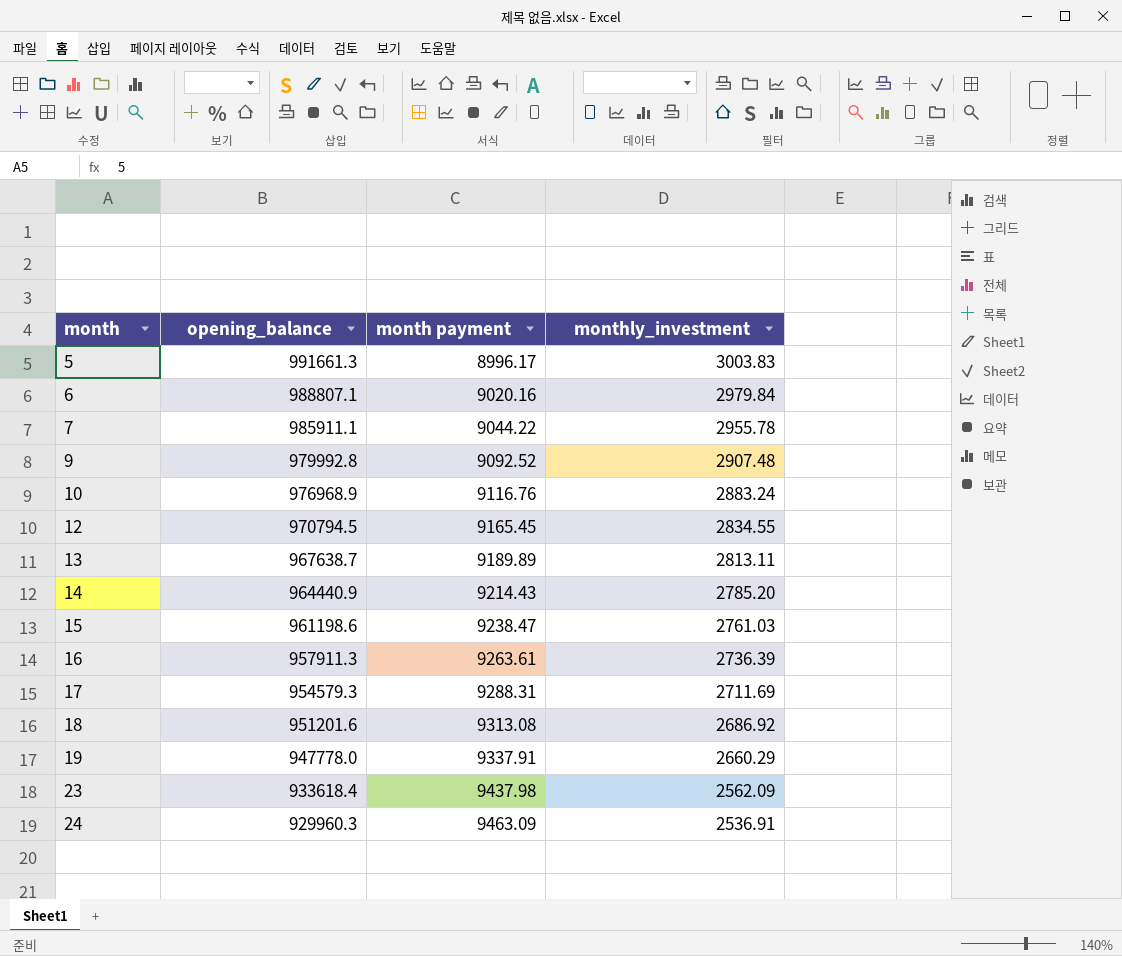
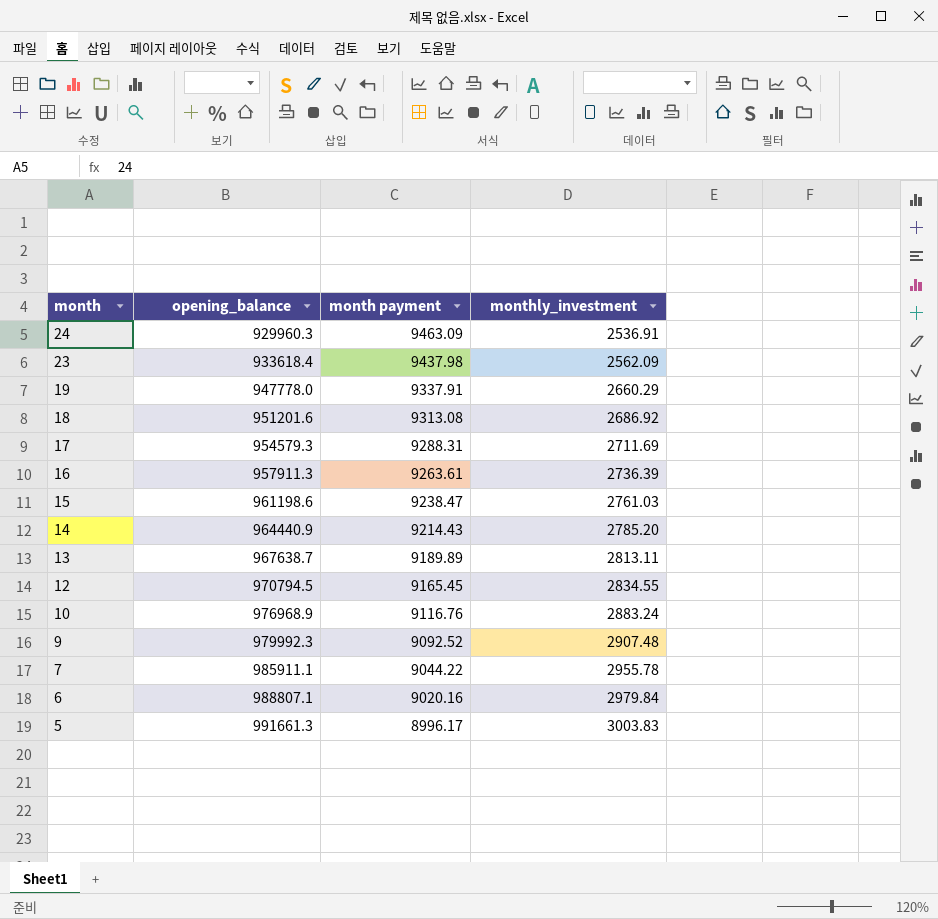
row order: month ascending -> month descending
9 | opening_balance: 979992.8 -> 979992.3

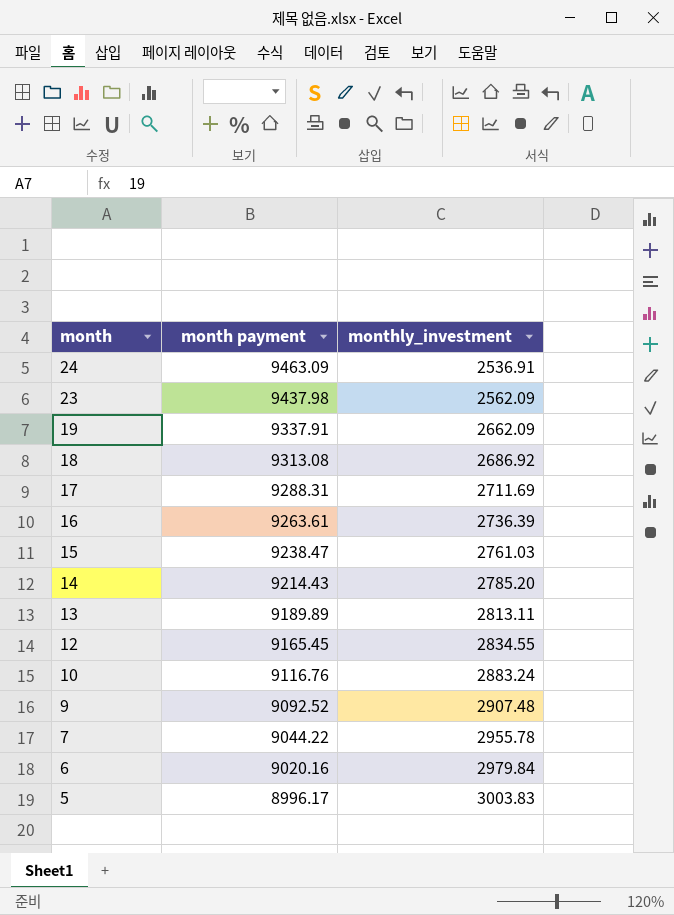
column opening_balance | position: 2 -> none
19 | monthly_investment: 2660.29 -> 2662.09

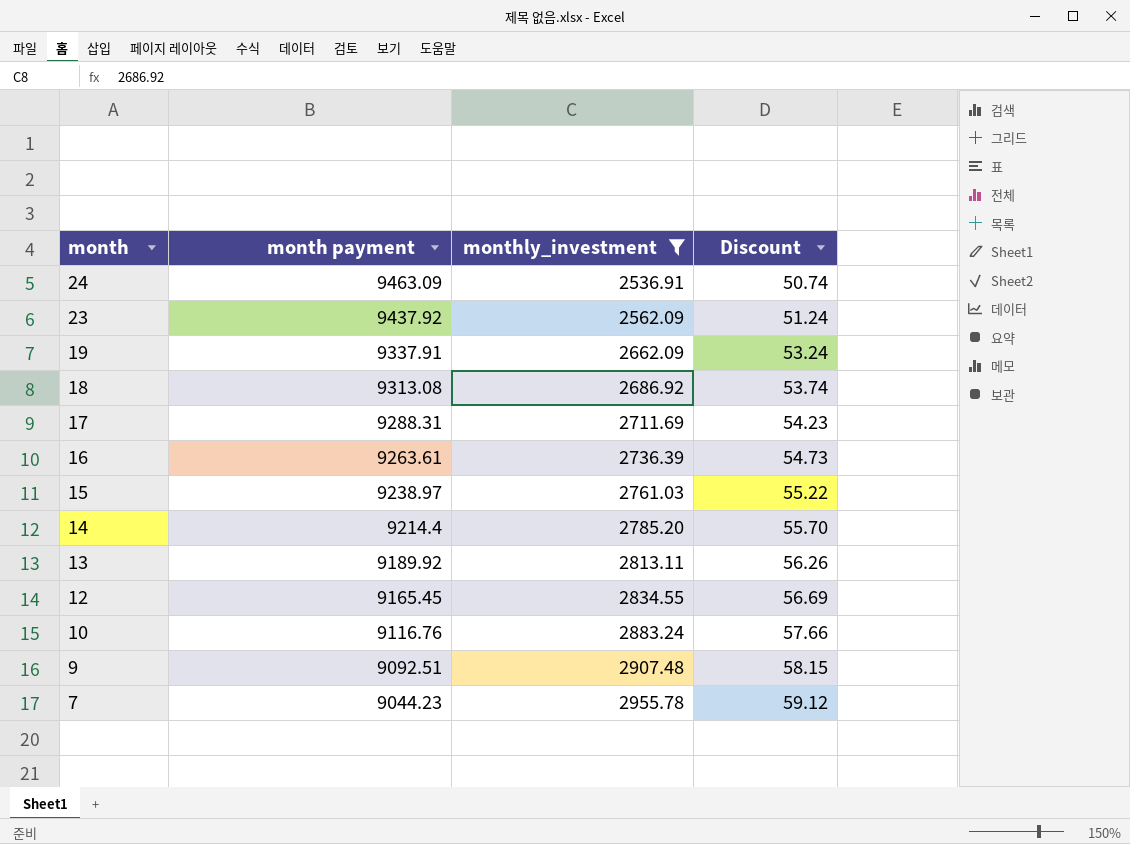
filter: none -> monthly_investment <= 2955.78
column Discount | formula: none -> [monthly_investment] * 0.02
23 | month payment: 9437.98 -> 9437.92
15 | month payment: 9238.47 -> 9238.97
14 | month payment: 9214.43 -> 9214.4
13 | month payment: 9189.89 -> 9189.92
9 | month payment: 9092.52 -> 9092.51
7 | month payment: 9044.22 -> 9044.23

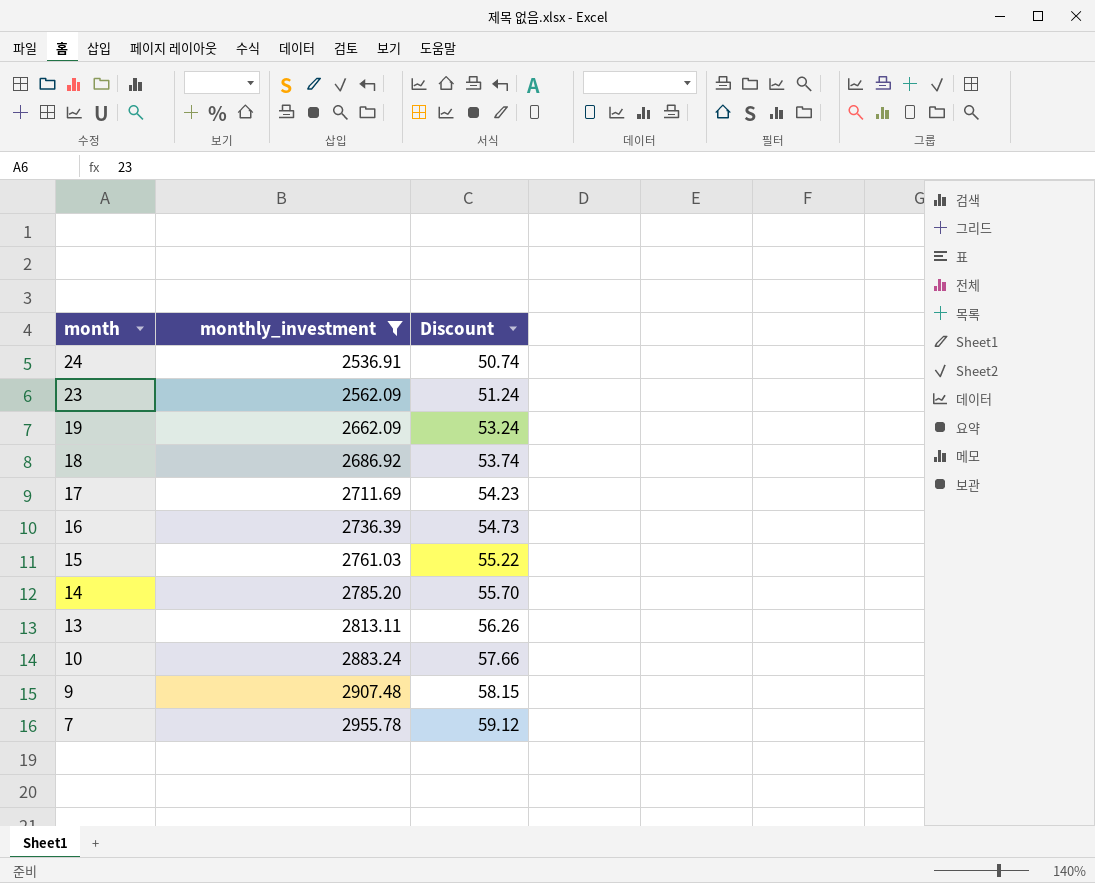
column month payment | position: 2 -> none
row 12: 9165.45 | 2834.55 | 56.69 -> none

